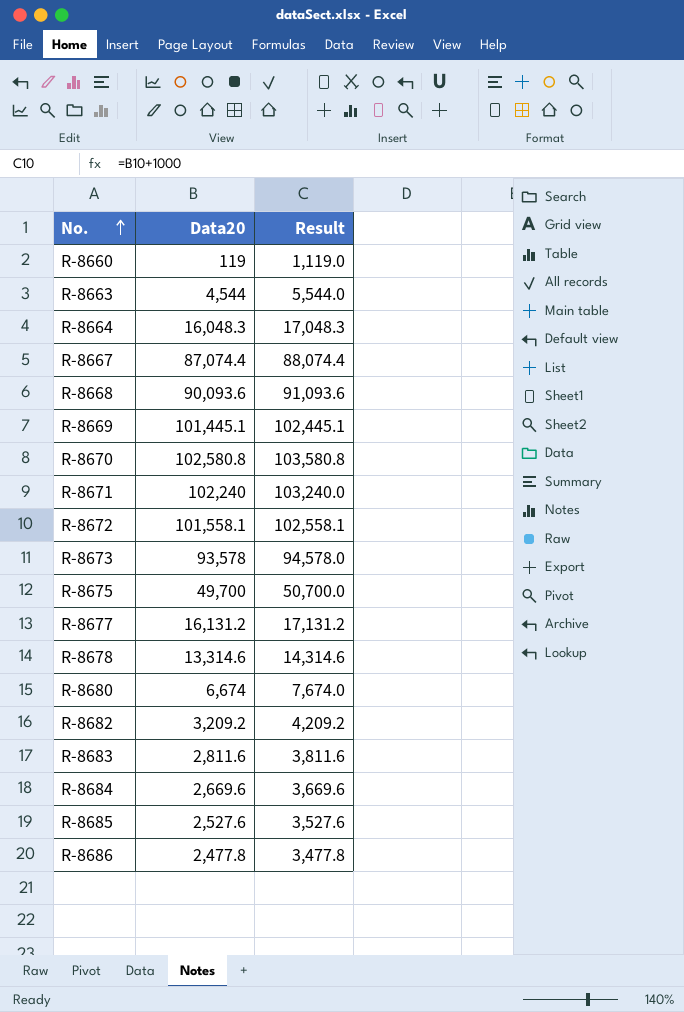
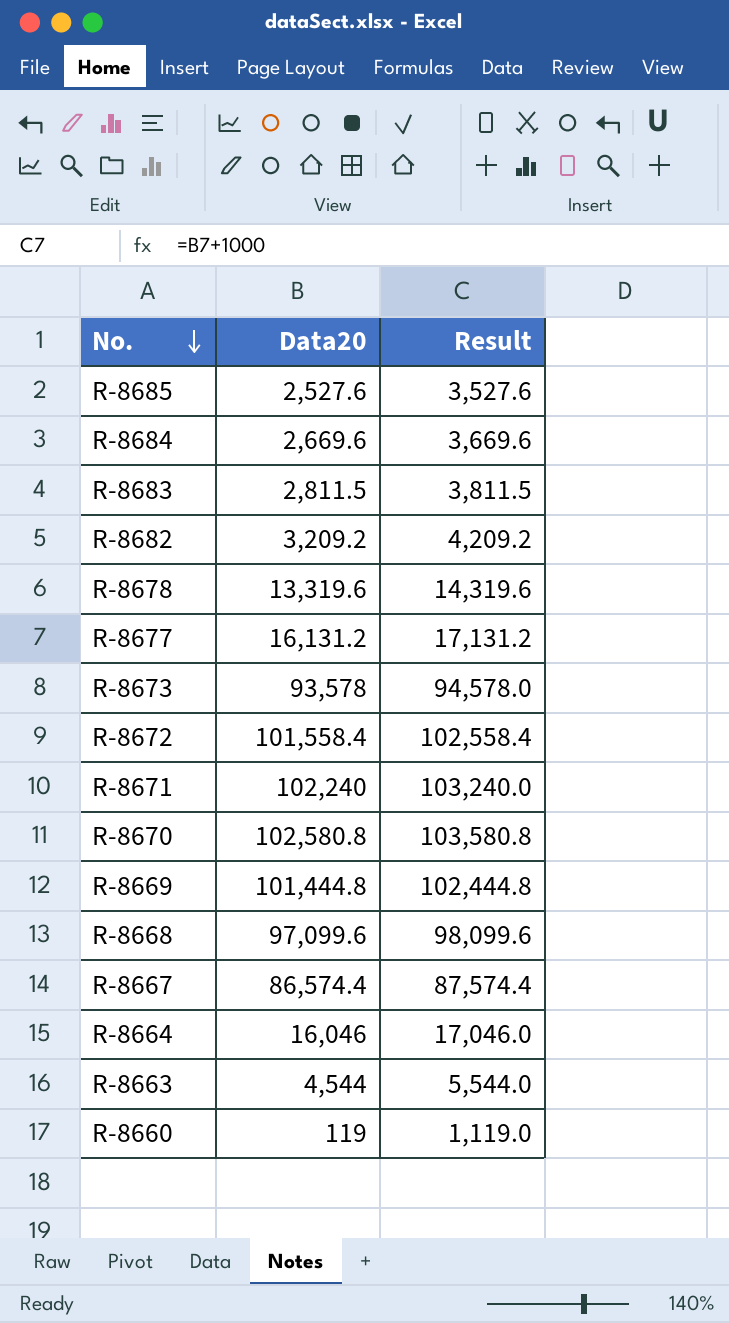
row order: No. ascending -> No. descending
row R-8675: 49,700 | 50,700.0 -> none
row R-8680: 6,674 | 7,674.0 -> none
row R-8686: 2,477.8 | 3,477.8 -> none
R-8683 | Data20: 2,811.6 -> 2,811.5
R-8683 | Result: 3,811.6 -> 3,811.5
R-8678 | Data20: 13,314.6 -> 13,319.6
R-8678 | Result: 14,314.6 -> 14,319.6
R-8672 | Data20: 101,558.1 -> 101,558.4
R-8672 | Result: 102,558.1 -> 102,558.4
R-8669 | Data20: 101,445.1 -> 101,444.8
R-8669 | Result: 102,445.1 -> 102,444.8
R-8668 | Data20: 90,093.6 -> 97,099.6
R-8668 | Result: 91,093.6 -> 98,099.6
R-8667 | Data20: 87,074.4 -> 86,574.4
R-8667 | Result: 88,074.4 -> 87,574.4
R-8664 | Data20: 16,048.3 -> 16,046
R-8664 | Result: 17,048.3 -> 17,046.0

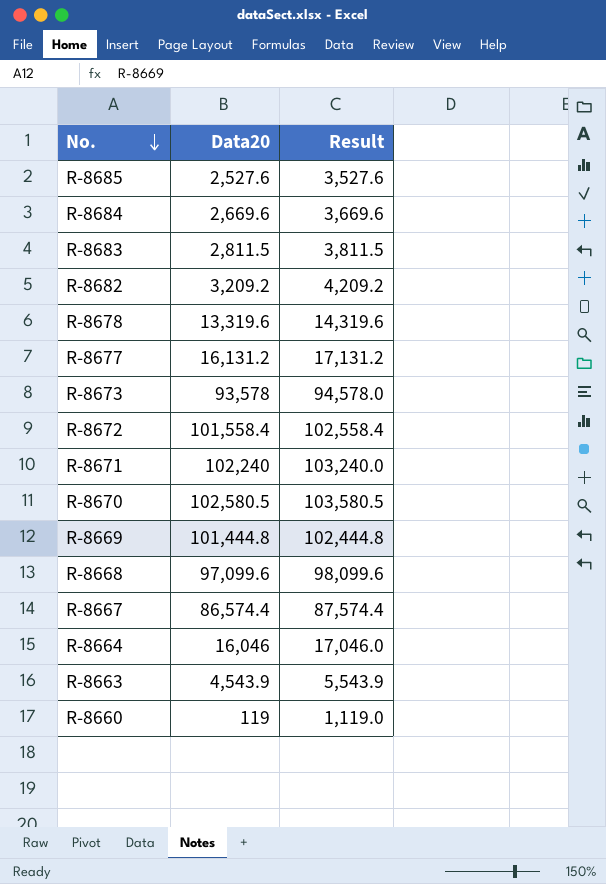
R-8670 | Data20: 102,580.8 -> 102,580.5
R-8670 | Result: 103,580.8 -> 103,580.5
R-8663 | Data20: 4,544 -> 4,543.9
R-8663 | Result: 5,544.0 -> 5,543.9

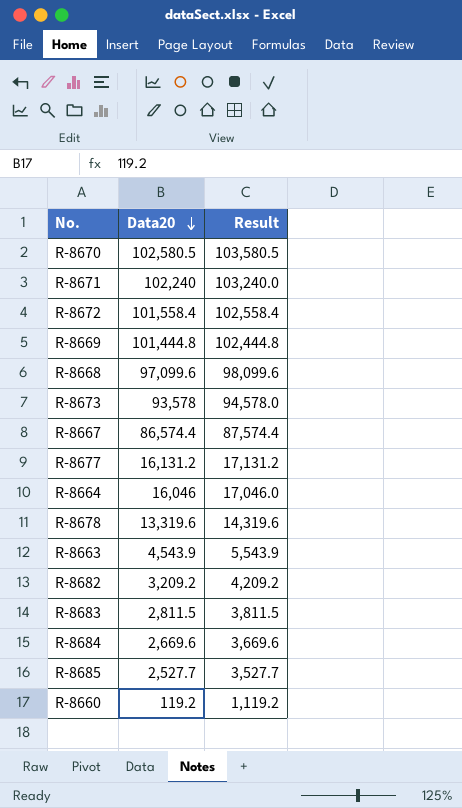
row order: No. descending -> Data20 descending
R-8685 | Data20: 2,527.6 -> 2,527.7
R-8685 | Result: 3,527.6 -> 3,527.7
R-8660 | Data20: 119 -> 119.2
R-8660 | Result: 1,119.0 -> 1,119.2

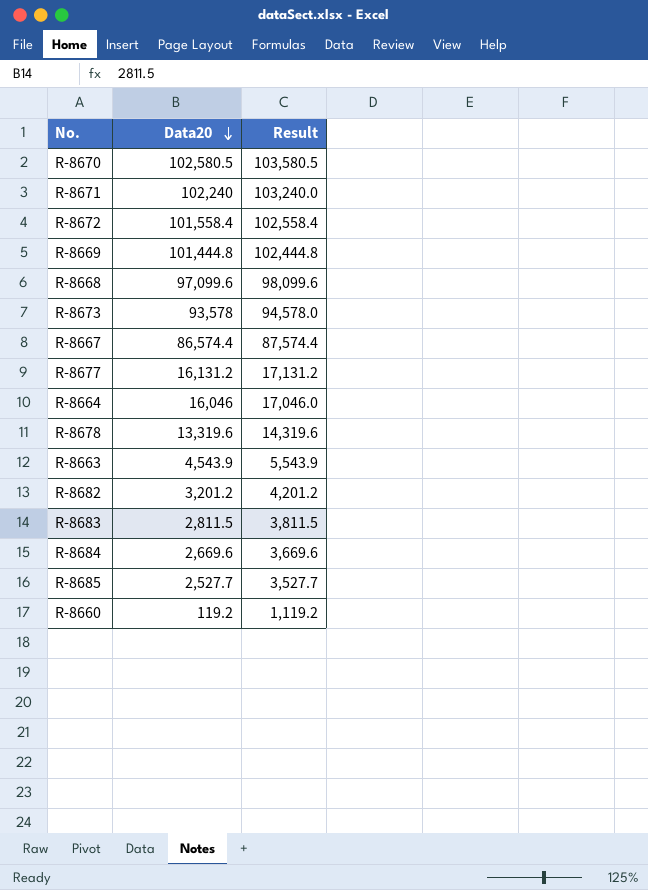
R-8682 | Data20: 3,209.2 -> 3,201.2
R-8682 | Result: 4,209.2 -> 4,201.2

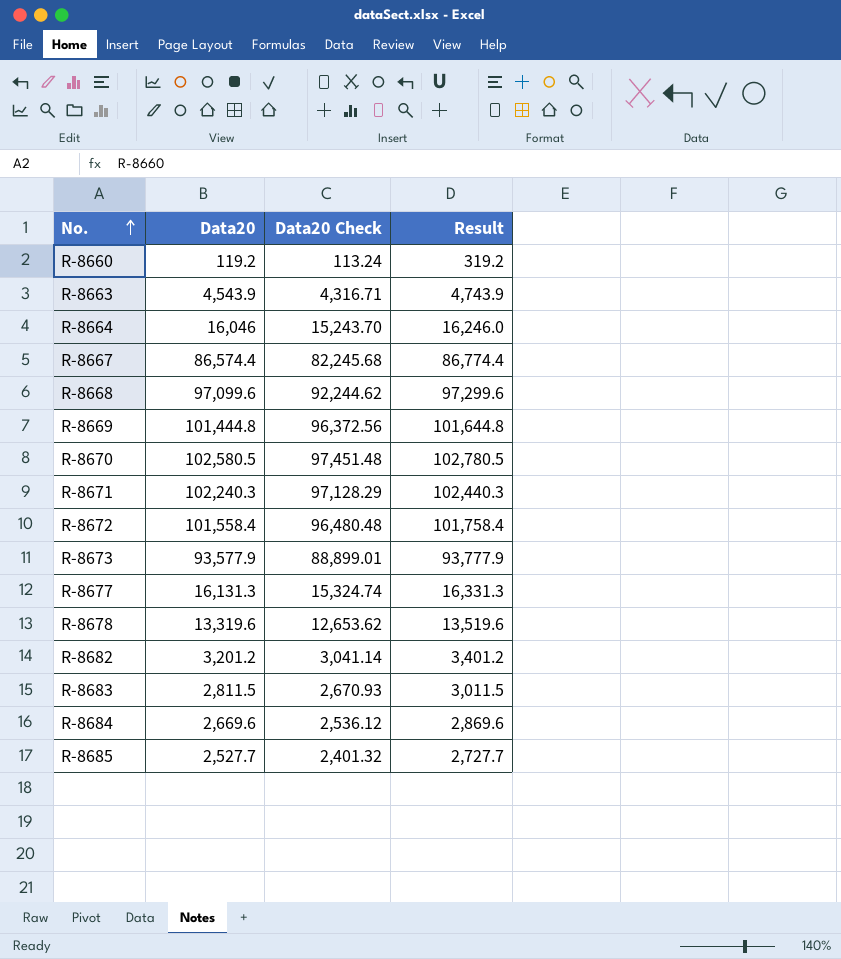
row order: Data20 descending -> No. ascending
column Data20 Check | formula: none -> [Data20] * 0.95
column Result | formula: [Data20] + 1000 -> [Data20] + 200
R-8671 | Data20: 102,240 -> 102,240.3
R-8673 | Data20: 93,578 -> 93,577.9
R-8677 | Data20: 16,131.2 -> 16,131.3

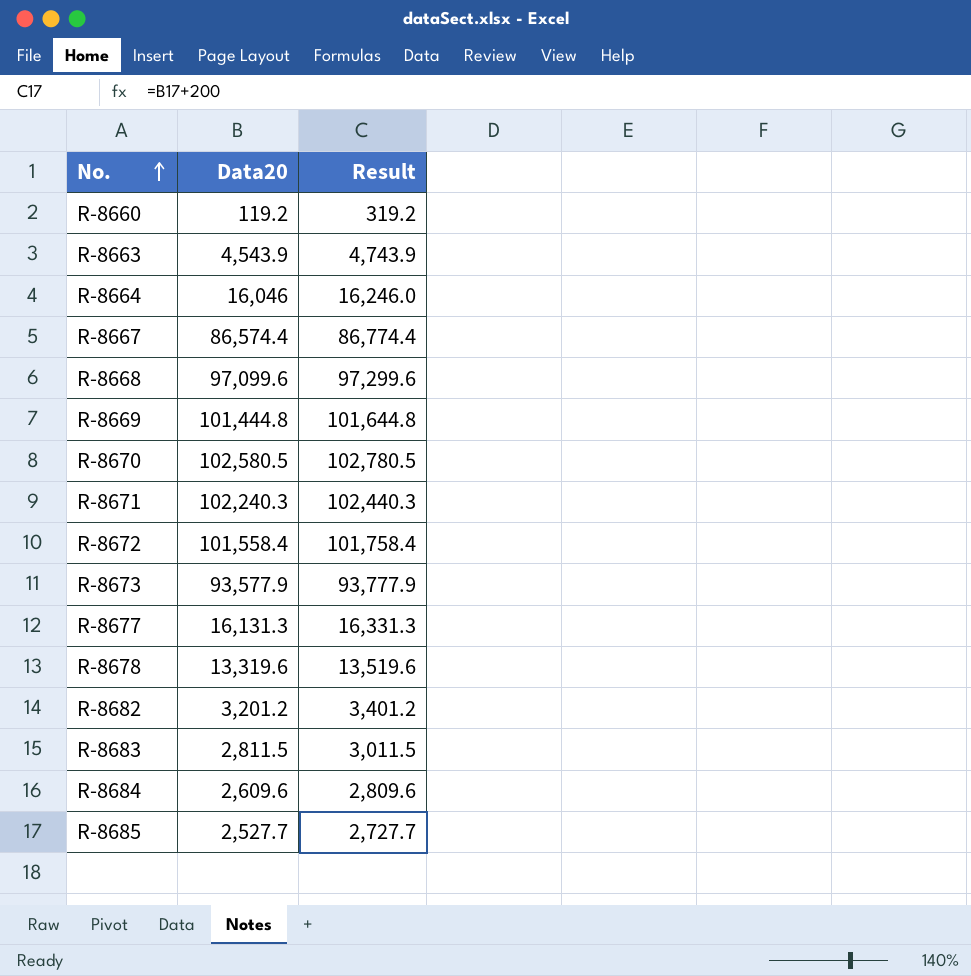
column Data20 Check | formula: [Data20] * 0.95 -> none
R-8684 | Data20: 2,669.6 -> 2,609.6
R-8684 | Result: 2,869.6 -> 2,809.6

